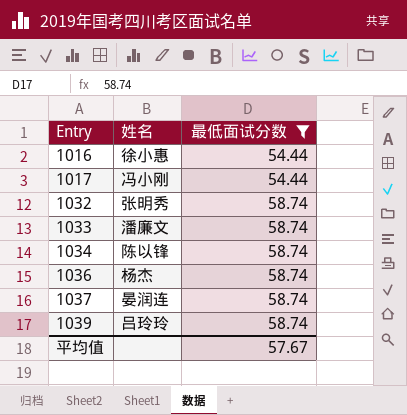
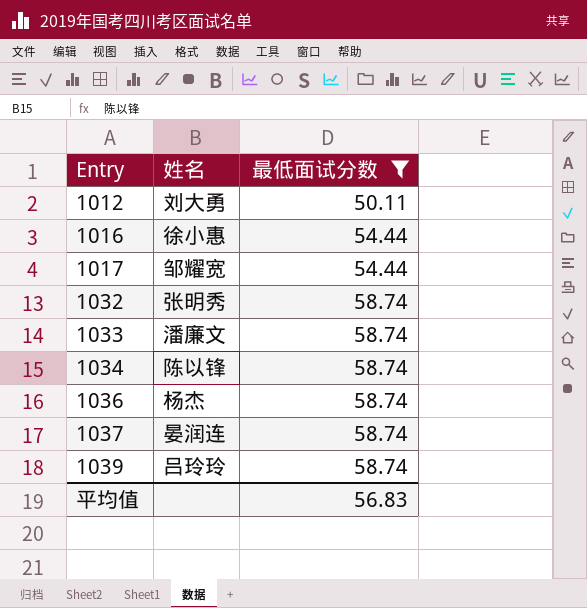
row 1012: none -> 刘大勇 | 50.11
1017 | 姓名: 冯小刚 -> 邹耀宽
平均值 | 最低面试分数: 57.67 -> 56.83

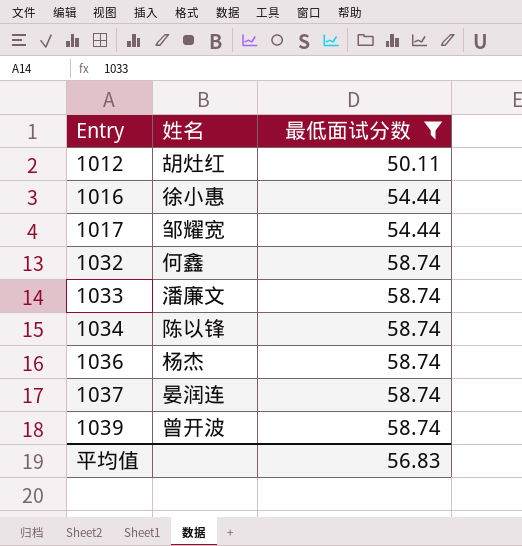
1012 | 姓名: 刘大勇 -> 胡灶红
1032 | 姓名: 张明秀 -> 何鑫
1039 | 姓名: 吕玲玲 -> 曾开波

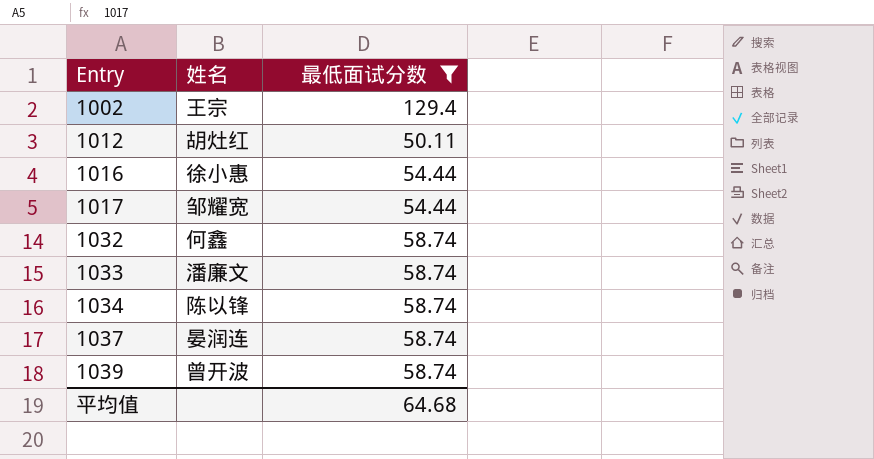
row 1036: 杨杰 | 58.74 -> none
row 1002: none -> 王宗 | 129.4
平均值 | 最低面试分数: 56.83 -> 64.68

